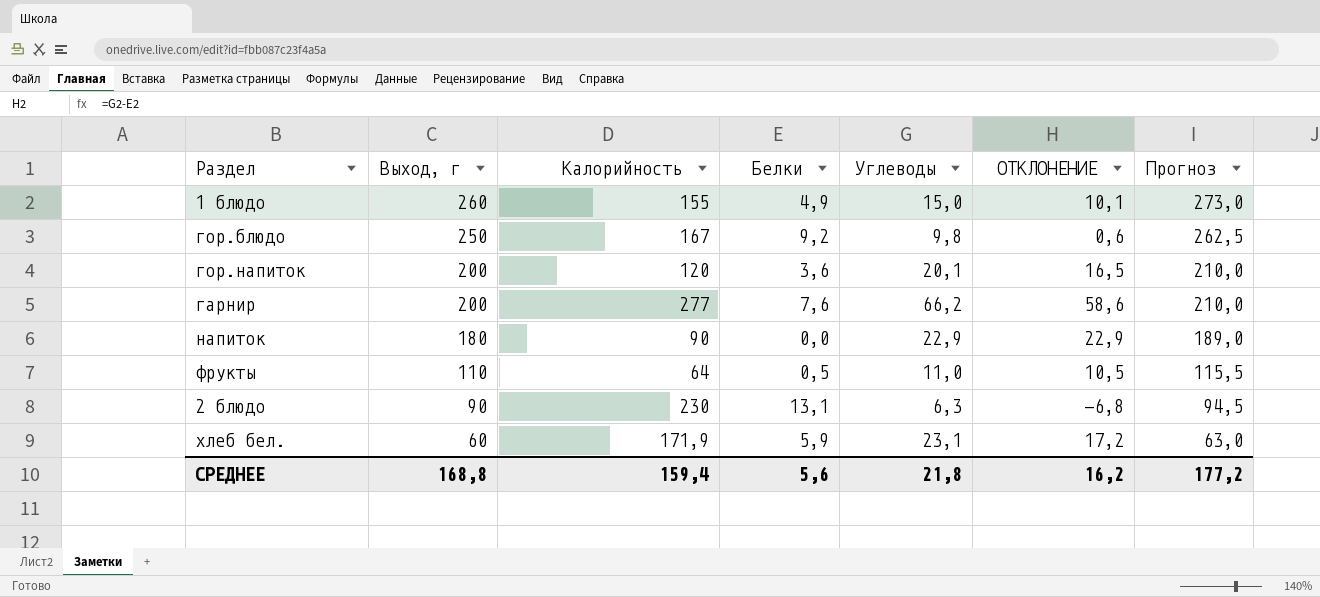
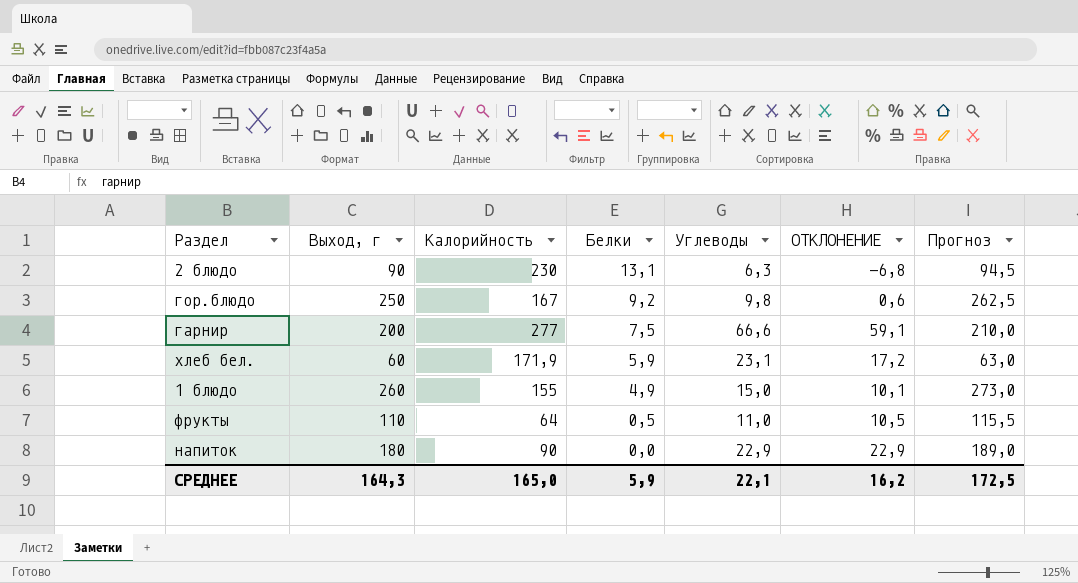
row order: Выход, г descending -> Белки descending
row гор.напиток: 200 | 120 | 3,6 | 20,1 | 16,5 | 210,0 -> none
гарнир | Белки: 7,6 -> 7,5
гарнир | Углеводы: 66,2 -> 66,6
гарнир | ОТКЛОНЕНИЕ: 58,6 -> 59,1
СРЕДНЕЕ | Выход, г: 168,8 -> 164,3
СРЕДНЕЕ | Калорийность: 159,4 -> 165,0
СРЕДНЕЕ | Белки: 5,6 -> 5,9
СРЕДНЕЕ | Углеводы: 21,8 -> 22,1
СРЕДНЕЕ | Прогноз: 177,2 -> 172,5

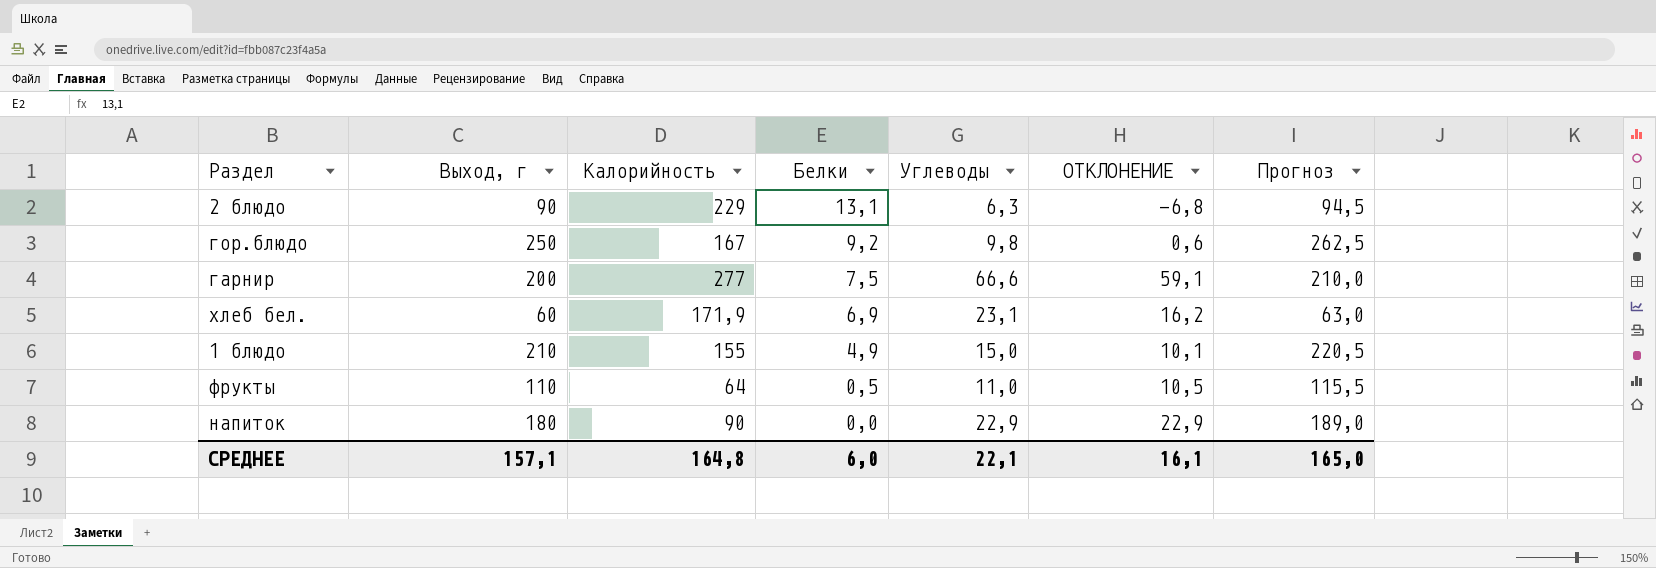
2 блюдо | Калорийность: 230 -> 229
хлеб бел. | Белки: 5,9 -> 6,9
хлеб бел. | ОТКЛОНЕНИЕ: 17,2 -> 16,2
1 блюдо | Выход, г: 260 -> 210
1 блюдо | Прогноз: 273,0 -> 220,5
СРЕДНЕЕ | Выход, г: 164,3 -> 157,1
СРЕДНЕЕ | Калорийность: 165,0 -> 164,8
СРЕДНЕЕ | Белки: 5,9 -> 6,0
СРЕДНЕЕ | ОТКЛОНЕНИЕ: 16,2 -> 16,1
СРЕДНЕЕ | Прогноз: 172,5 -> 165,0

